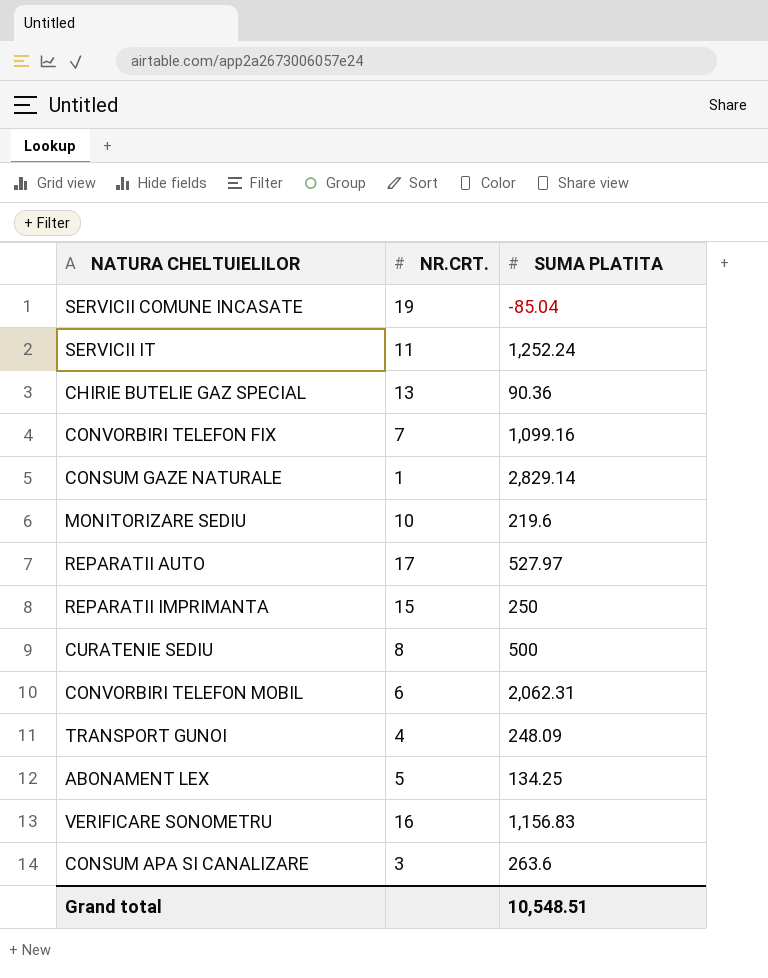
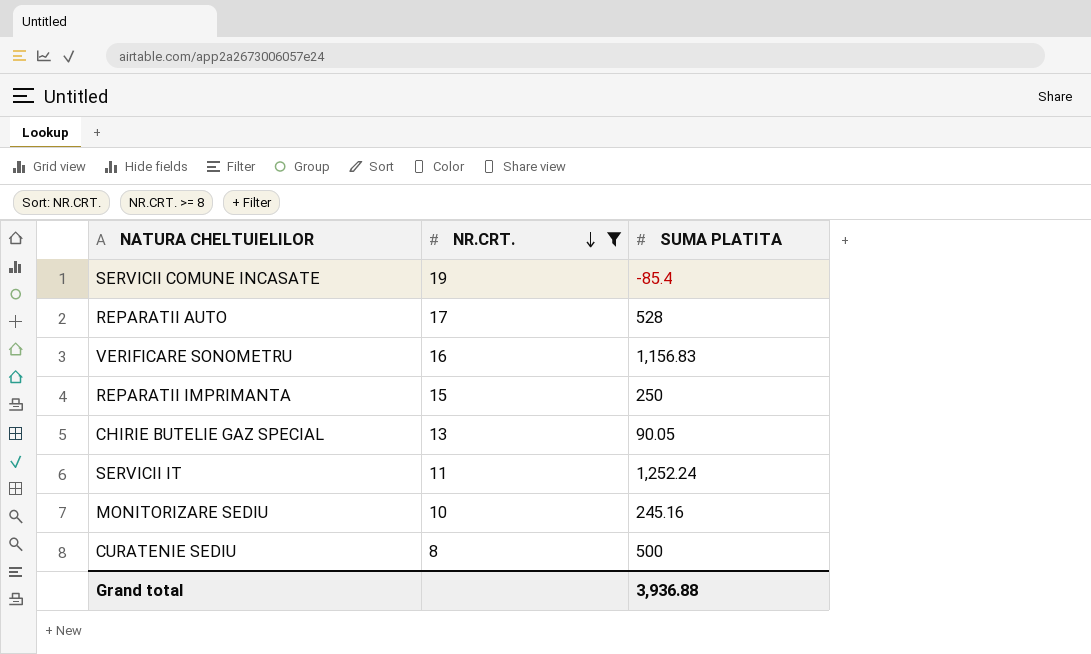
filter: none -> NR.CRT. >= 8
row order: none -> NR.CRT. descending
SERVICII COMUNE INCASATE | SUMA PLATITA: -85.04 -> -85.4
REPARATII AUTO | SUMA PLATITA: 527.97 -> 528
CHIRIE BUTELIE GAZ SPECIAL | SUMA PLATITA: 90.36 -> 90.05
MONITORIZARE SEDIU | SUMA PLATITA: 219.6 -> 245.16
Grand total | SUMA PLATITA: 10,548.51 -> 3,936.88

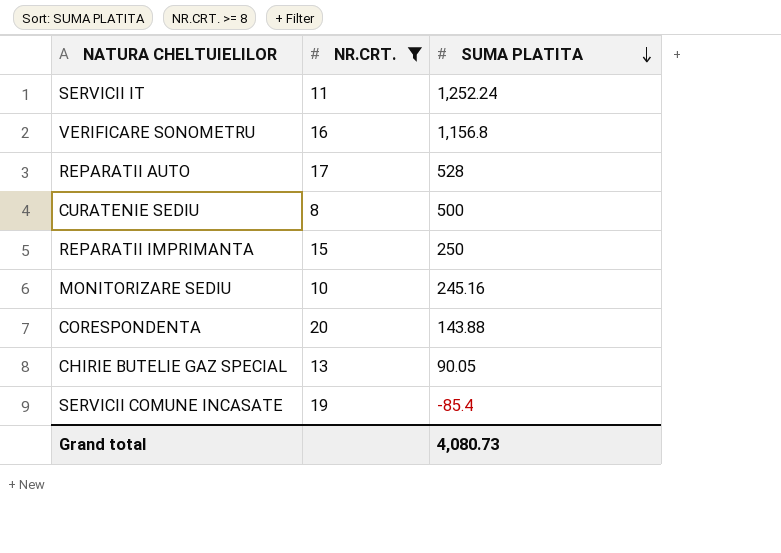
row order: NR.CRT. descending -> SUMA PLATITA descending
VERIFICARE SONOMETRU | SUMA PLATITA: 1,156.83 -> 1,156.8
row CORESPONDENTA: none -> 20 | 143.88
Grand total | SUMA PLATITA: 3,936.88 -> 4,080.73

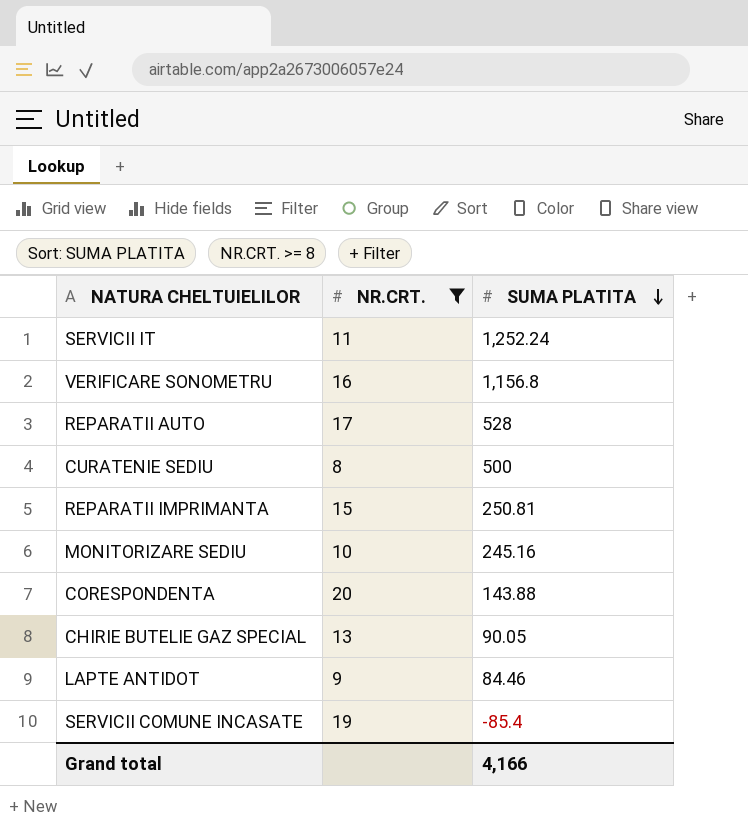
REPARATII IMPRIMANTA | SUMA PLATITA: 250 -> 250.81
row LAPTE ANTIDOT: none -> 9 | 84.46
Grand total | SUMA PLATITA: 4,080.73 -> 4,166

